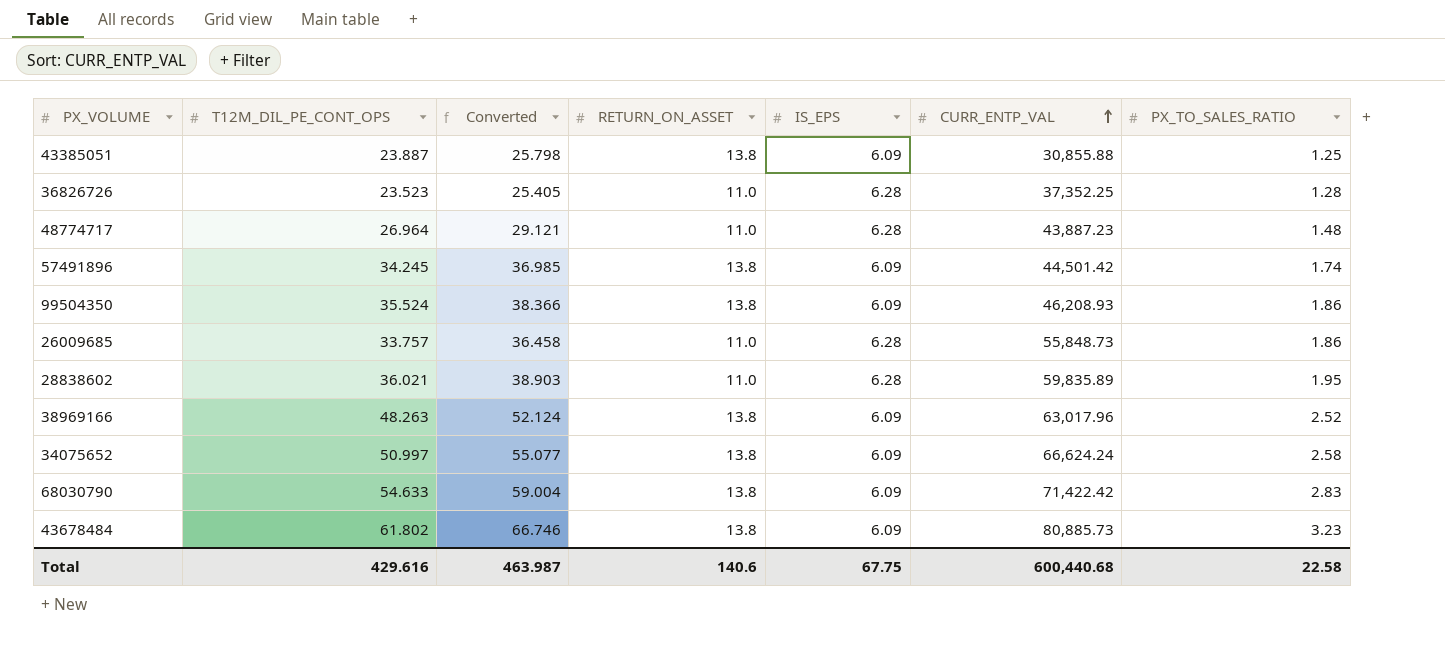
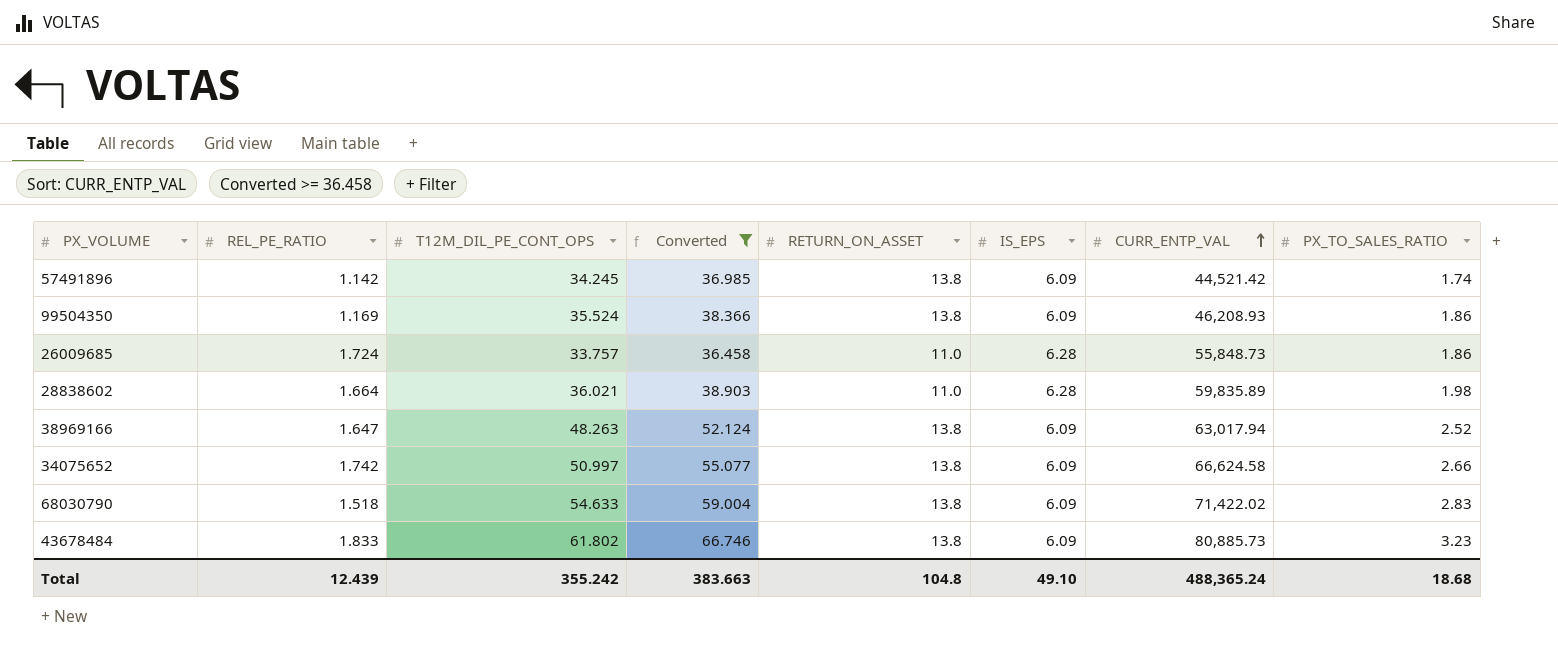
filter: none -> Converted >= 36.458
column REL_PE_RATIO | position: none -> 2
57491896 | CURR_ENTP_VAL: 44,501.42 -> 44,521.42
28838602 | PX_TO_SALES_RATIO: 1.95 -> 1.98
38969166 | CURR_ENTP_VAL: 63,017.96 -> 63,017.94
34075652 | CURR_ENTP_VAL: 66,624.24 -> 66,624.58
34075652 | PX_TO_SALES_RATIO: 2.58 -> 2.66
68030790 | CURR_ENTP_VAL: 71,422.42 -> 71,422.02
Total | T12M_DIL_PE_CONT_OPS: 429.616 -> 355.242
Total | Converted: 463.987 -> 383.663
Total | RETURN_ON_ASSET: 140.6 -> 104.8
Total | IS_EPS: 67.75 -> 49.10
Total | CURR_ENTP_VAL: 600,440.68 -> 488,365.24
Total | PX_TO_SALES_RATIO: 22.58 -> 18.68

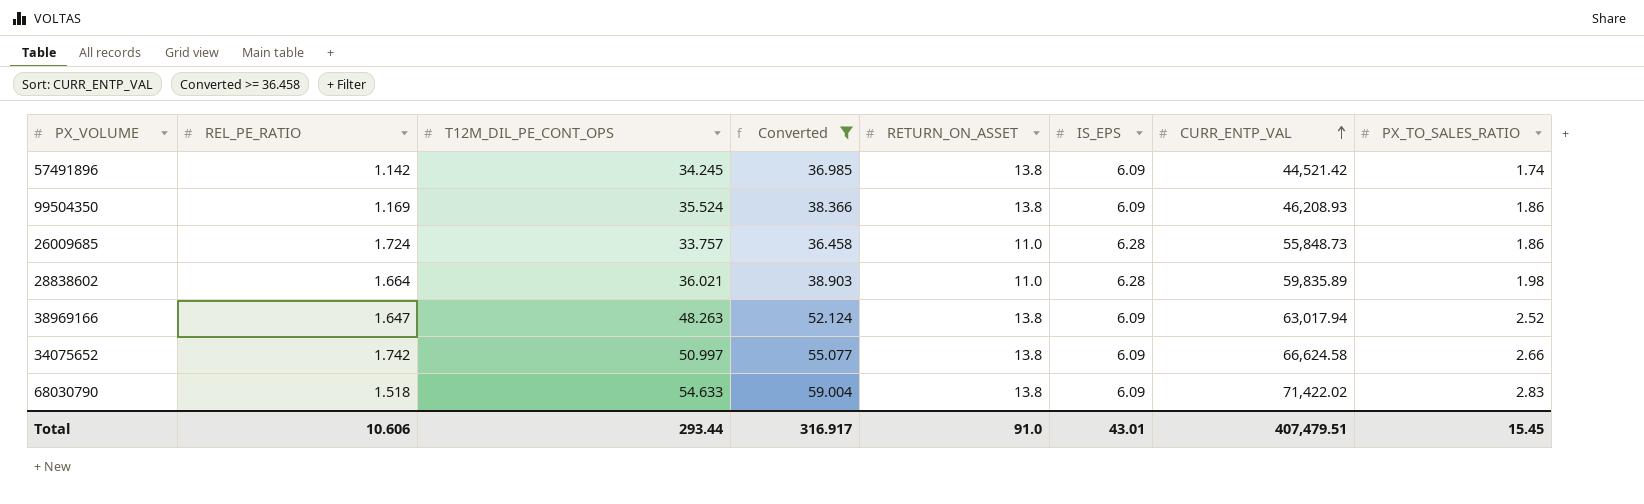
row 43678484: 1.833 | 61.802 | 66.746 | 13.8 | 6.09 | 80,885.73 | 3.23 -> none
Total | REL_PE_RATIO: 12.439 -> 10.606
Total | T12M_DIL_PE_CONT_OPS: 355.242 -> 293.44
Total | Converted: 383.663 -> 316.917
Total | RETURN_ON_ASSET: 104.8 -> 91.0
Total | IS_EPS: 49.10 -> 43.01
Total | CURR_ENTP_VAL: 488,365.24 -> 407,479.51
Total | PX_TO_SALES_RATIO: 18.68 -> 15.45

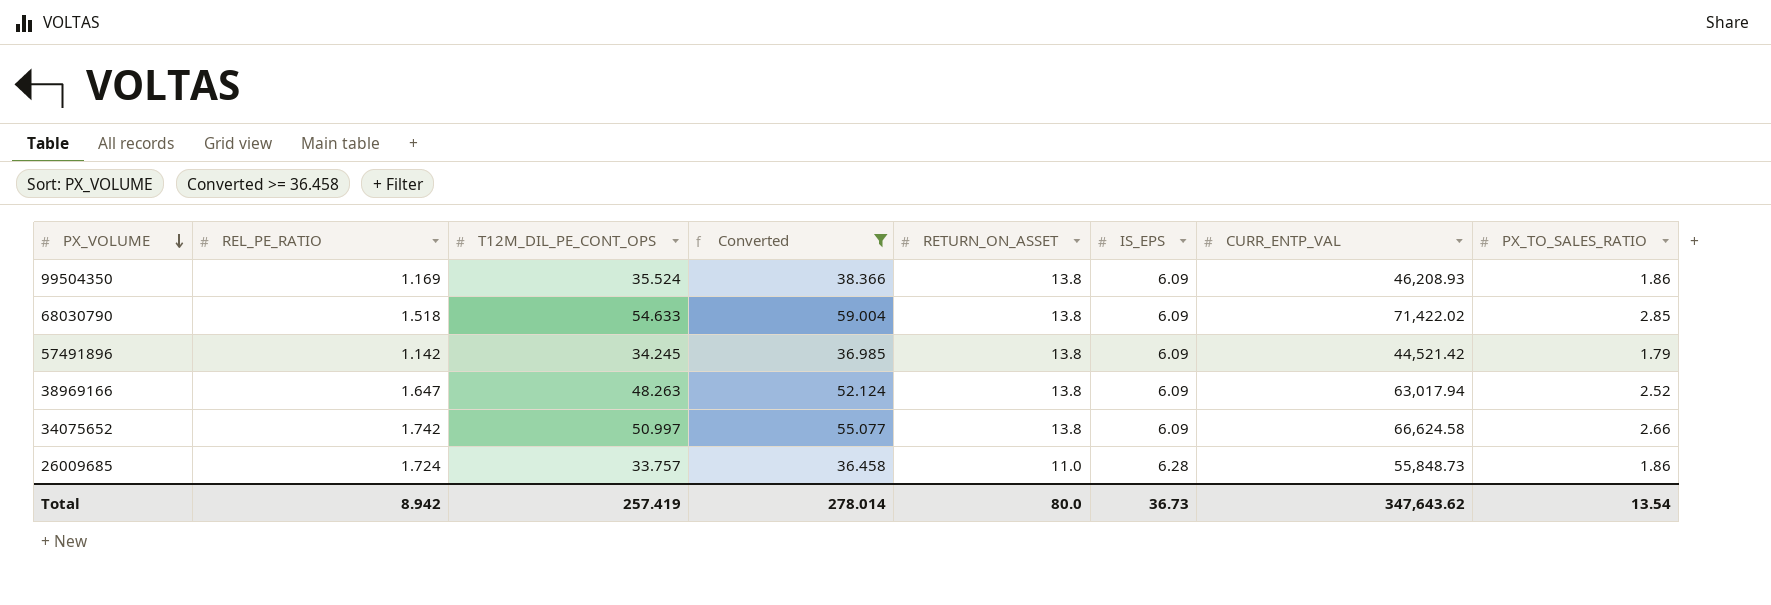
row order: CURR_ENTP_VAL ascending -> PX_VOLUME descending
row 28838602: 1.664 | 36.021 | 38.903 | 11.0 | 6.28 | 59,835.89 | 1.98 -> none
68030790 | PX_TO_SALES_RATIO: 2.83 -> 2.85
57491896 | PX_TO_SALES_RATIO: 1.74 -> 1.79
Total | REL_PE_RATIO: 10.606 -> 8.942
Total | T12M_DIL_PE_CONT_OPS: 293.44 -> 257.419
Total | Converted: 316.917 -> 278.014
Total | RETURN_ON_ASSET: 91.0 -> 80.0
Total | IS_EPS: 43.01 -> 36.73
Total | CURR_ENTP_VAL: 407,479.51 -> 347,643.62
Total | PX_TO_SALES_RATIO: 15.45 -> 13.54

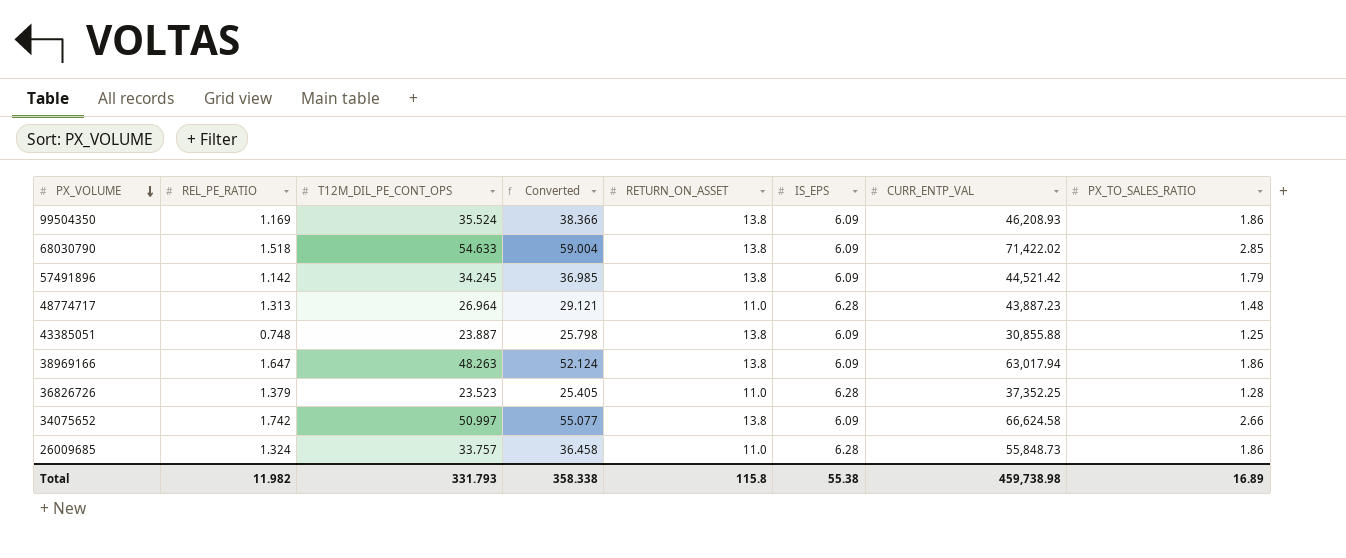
filter: Converted >= 36.458 -> none
38969166 | PX_TO_SALES_RATIO: 2.52 -> 1.86
26009685 | REL_PE_RATIO: 1.724 -> 1.324
Total | REL_PE_RATIO: 8.942 -> 11.982
Total | T12M_DIL_PE_CONT_OPS: 257.419 -> 331.793
Total | Converted: 278.014 -> 358.338
Total | RETURN_ON_ASSET: 80.0 -> 115.8
Total | IS_EPS: 36.73 -> 55.38
Total | CURR_ENTP_VAL: 347,643.62 -> 459,738.98
Total | PX_TO_SALES_RATIO: 13.54 -> 16.89

